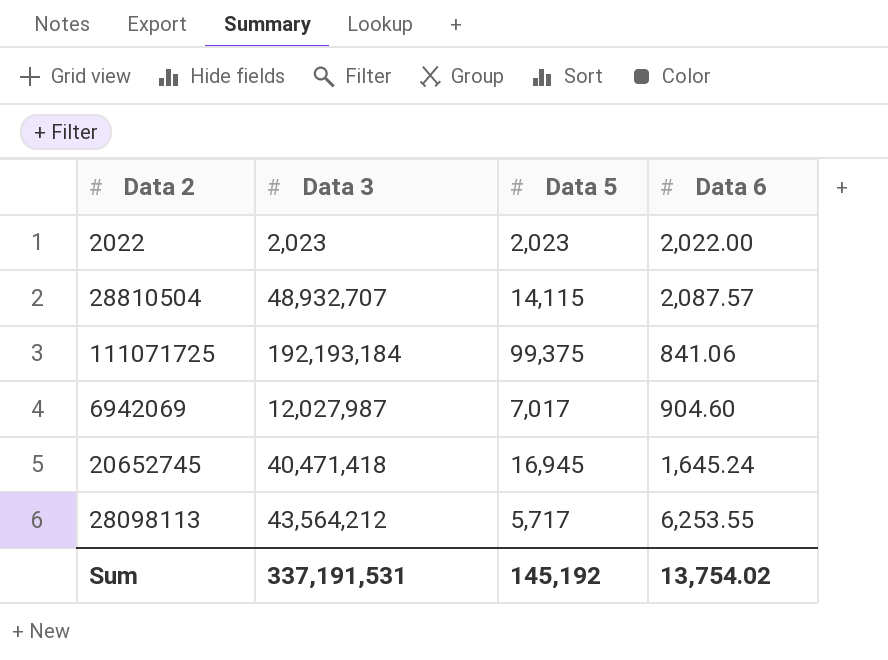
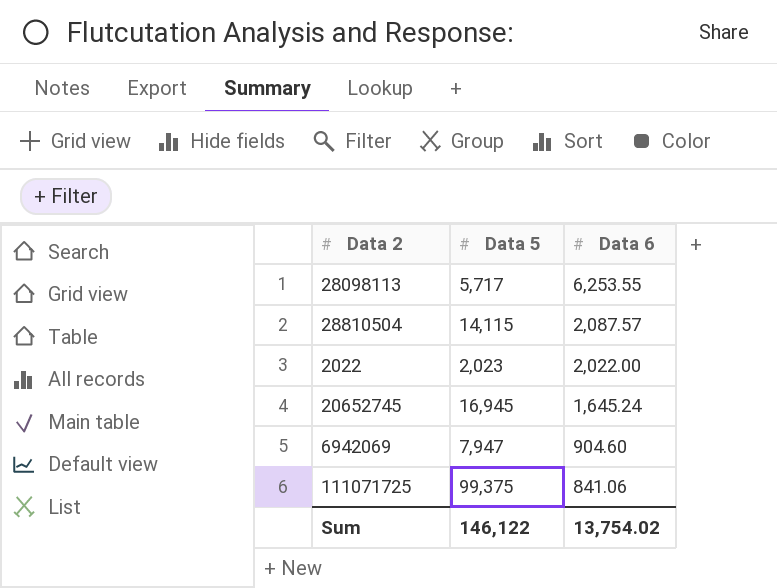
row order: none -> Data 6 descending
column Data 3 | position: 2 -> none
6942069 | Data 5: 7,017 -> 7,947
Sum | Data 5: 145,192 -> 146,122

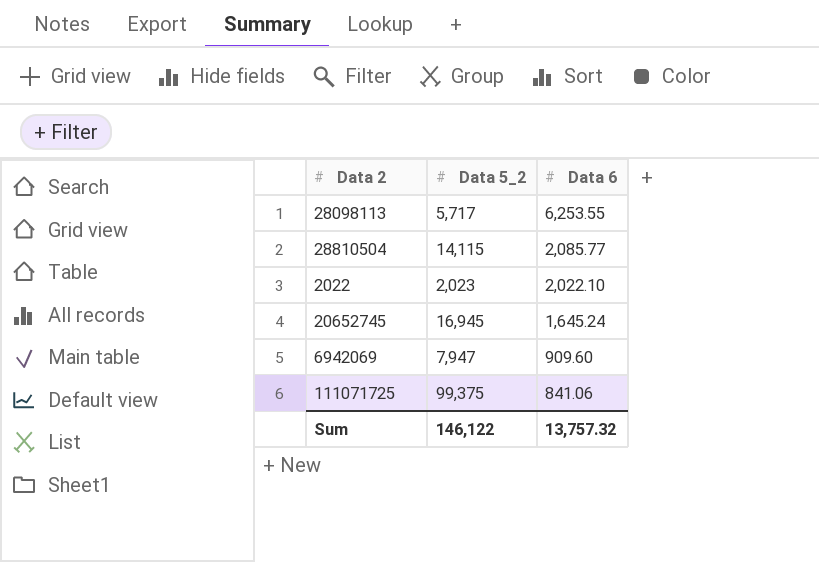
column name: Data 5 -> Data 5_2
28810504 | Data 6: 2,087.57 -> 2,085.77
2022 | Data 6: 2,022.00 -> 2,022.10
6942069 | Data 6: 904.60 -> 909.60
Sum | Data 6: 13,754.02 -> 13,757.32

